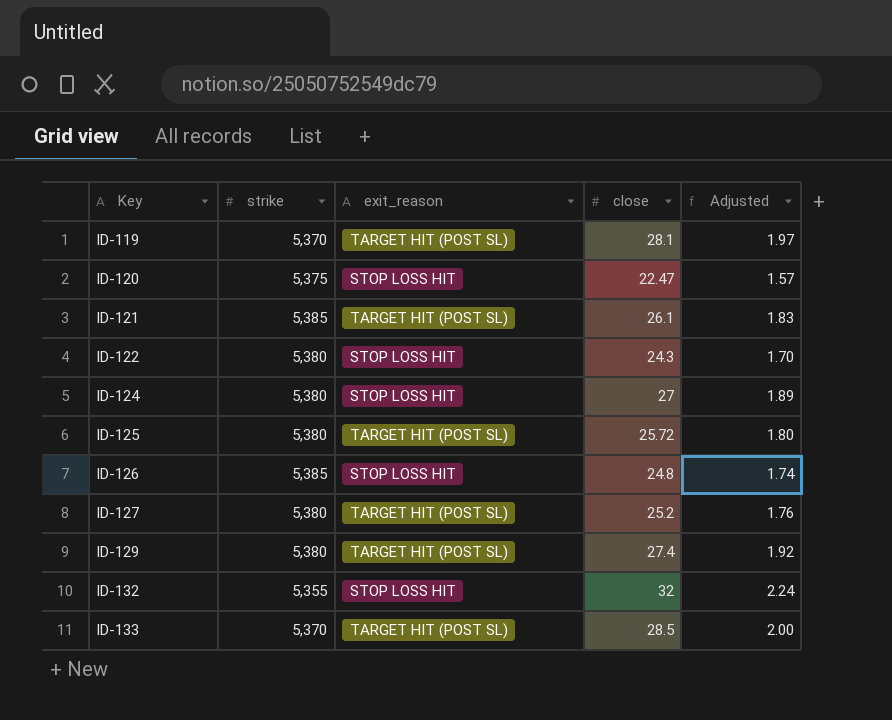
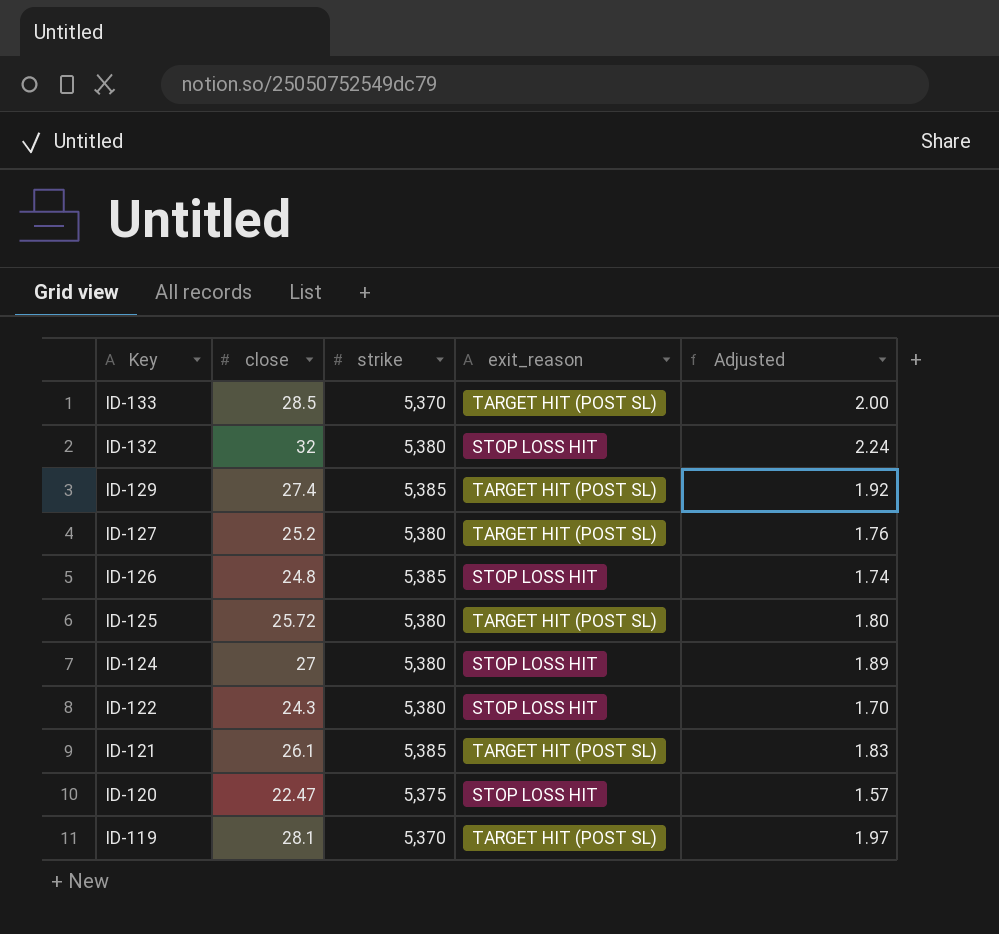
row order: Key ascending -> Key descending
column close | position: 4 -> 2
ID-132 | strike: 5,355 -> 5,380
ID-129 | strike: 5,380 -> 5,385

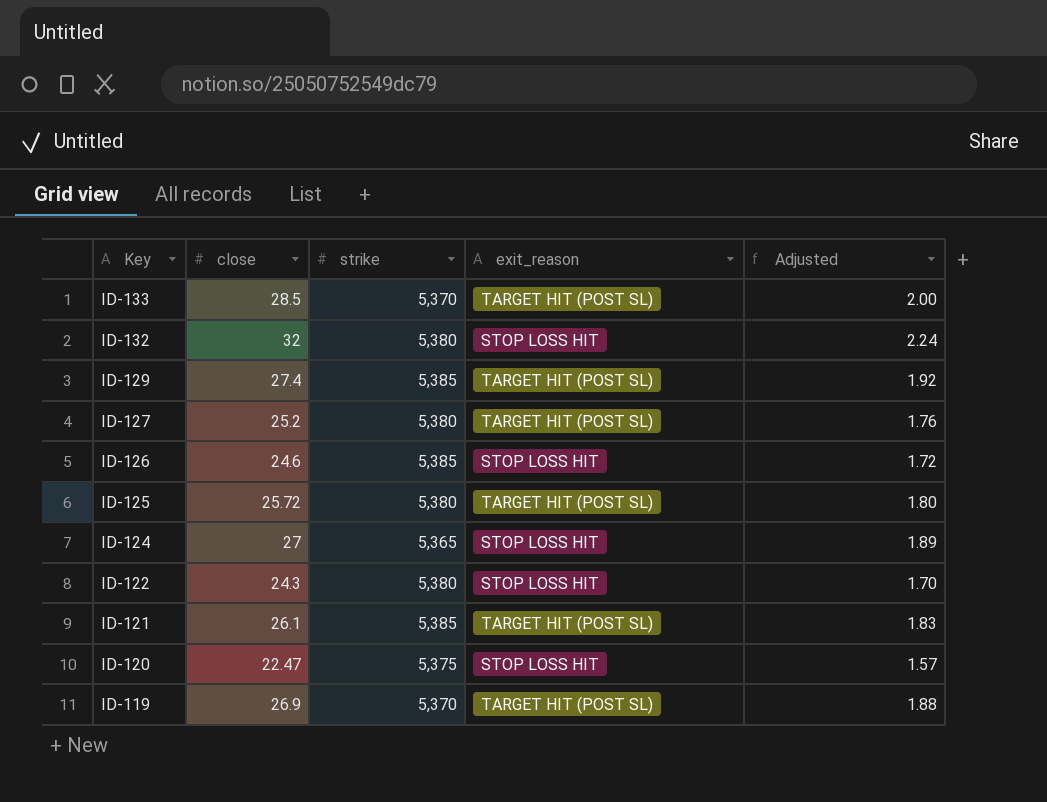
ID-126 | close: 24.8 -> 24.6
ID-126 | Adjusted: 1.74 -> 1.72
ID-124 | strike: 5,380 -> 5,365
ID-119 | close: 28.1 -> 26.9
ID-119 | Adjusted: 1.97 -> 1.88

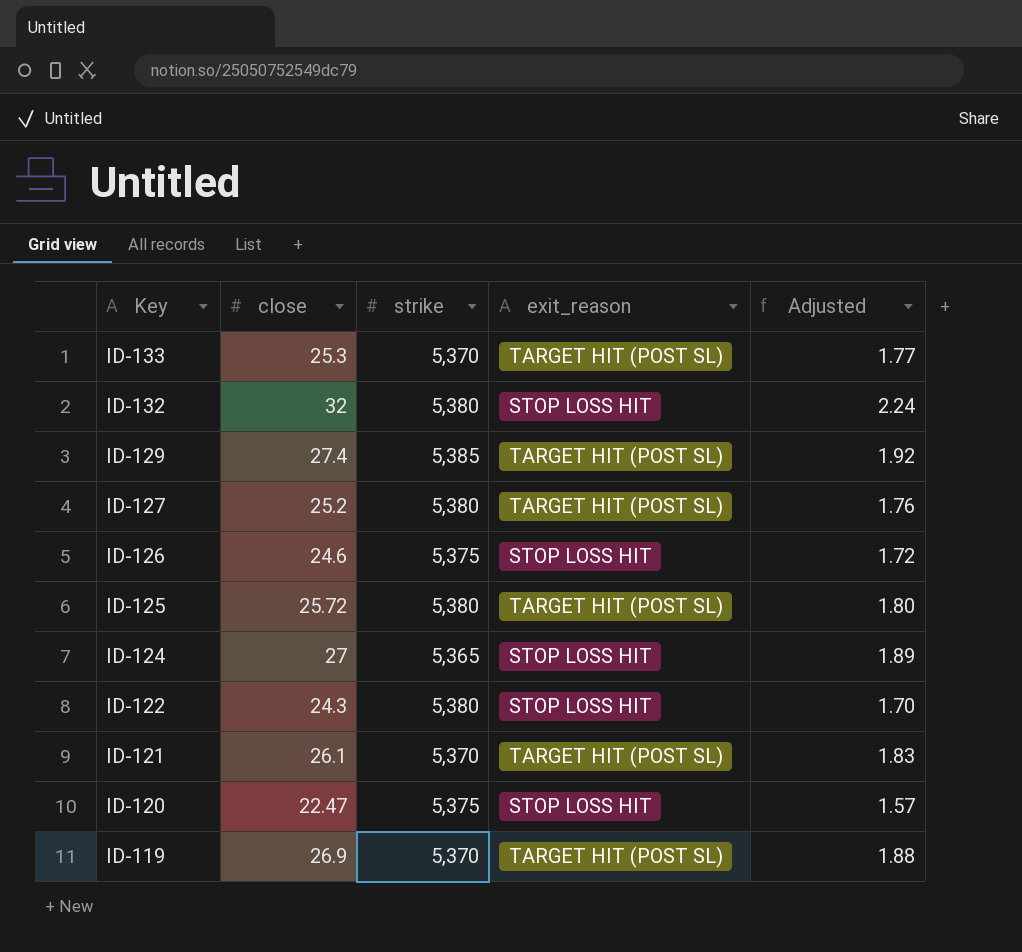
ID-133 | close: 28.5 -> 25.3
ID-133 | Adjusted: 2.00 -> 1.77
ID-126 | strike: 5,385 -> 5,375
ID-121 | strike: 5,385 -> 5,370

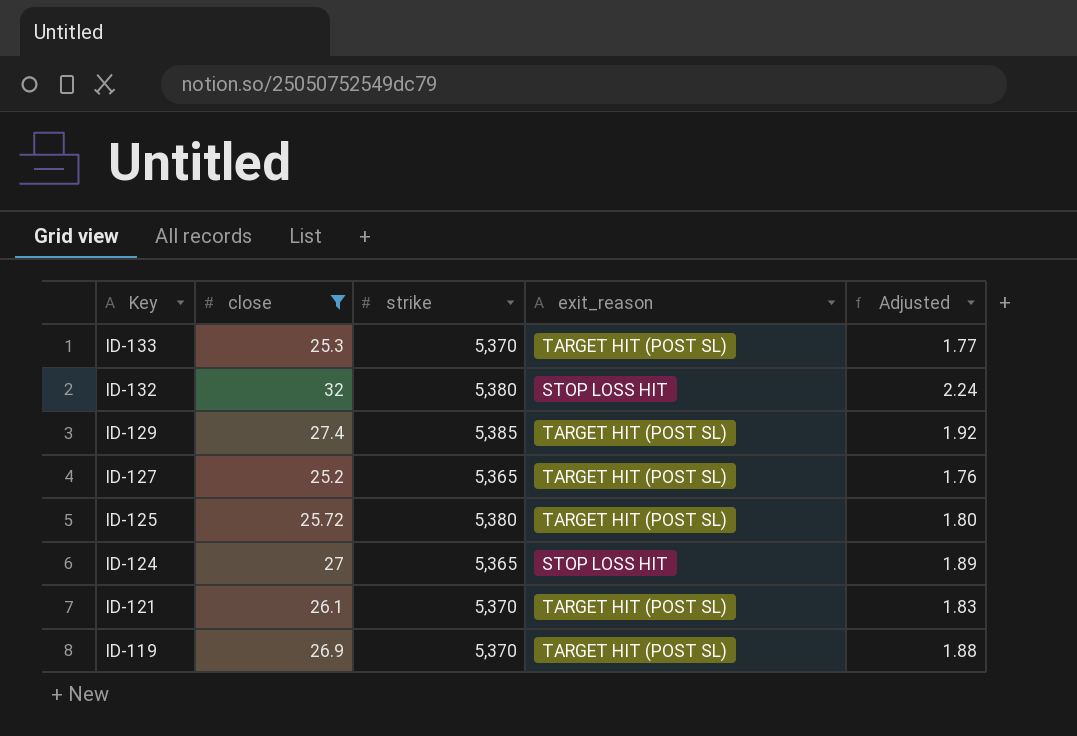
filter: none -> close >= 25.2
ID-127 | strike: 5,380 -> 5,365

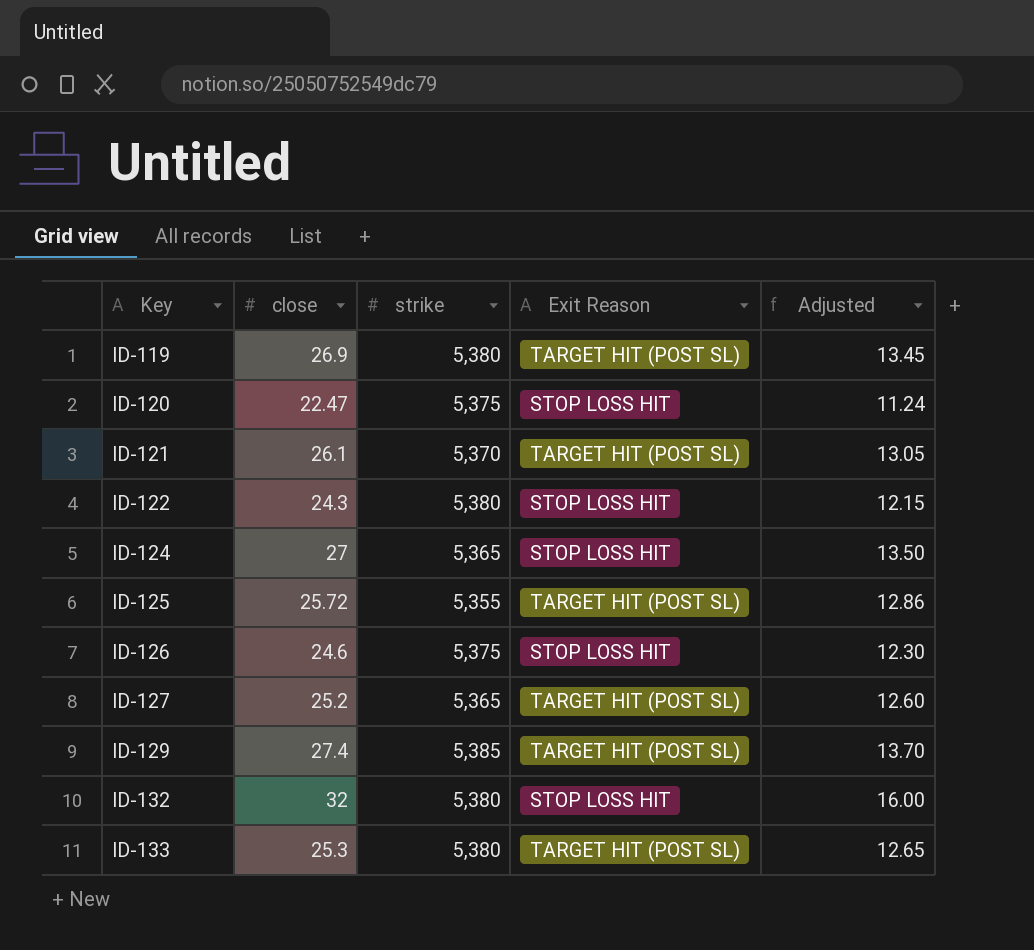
filter: close >= 25.2 -> none
row order: Key descending -> Key ascending
column name: exit_reason -> Exit Reason
column Adjusted | formula: [close] * 0.07 -> [close] * 0.5
ID-119 | strike: 5,370 -> 5,380
ID-125 | strike: 5,380 -> 5,355
ID-133 | strike: 5,370 -> 5,380

